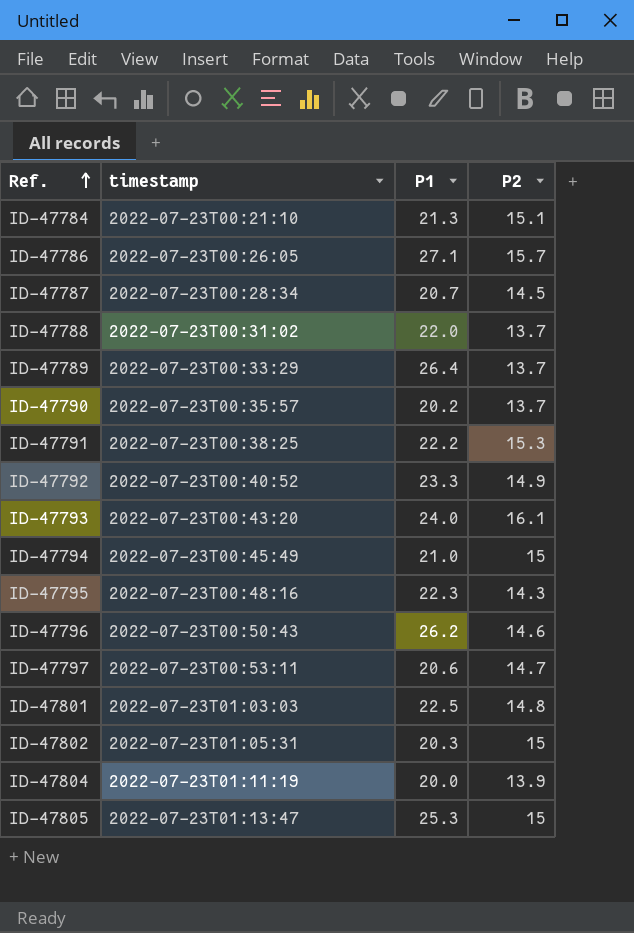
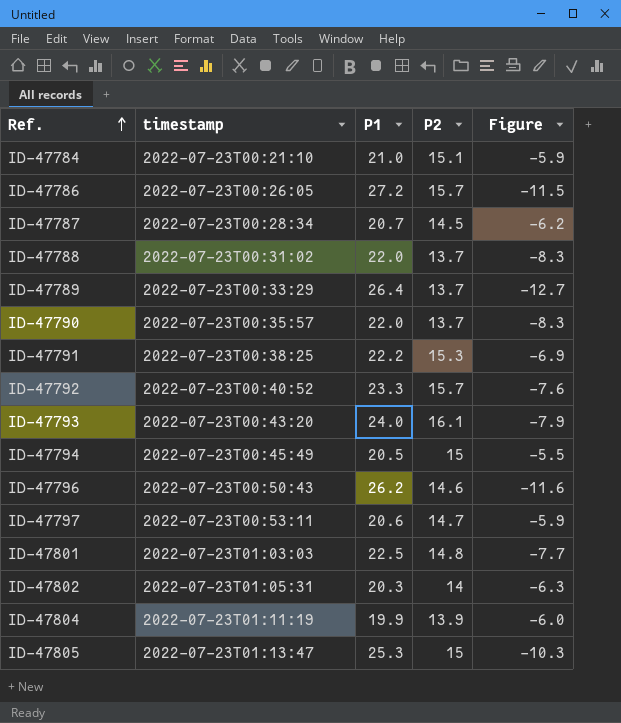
column Figure | formula: none -> [P2] - [P1]
row ID-47795: 2022-07-23T00:48:16 | 22.3 | 14.3 -> none
ID-47784 | P1: 21.3 -> 21.0
ID-47786 | P1: 27.1 -> 27.2
ID-47790 | P1: 20.2 -> 22.0
ID-47792 | P2: 14.9 -> 15.7
ID-47794 | P1: 21.0 -> 20.5
ID-47802 | P2: 15 -> 14
ID-47804 | P1: 20.0 -> 19.9

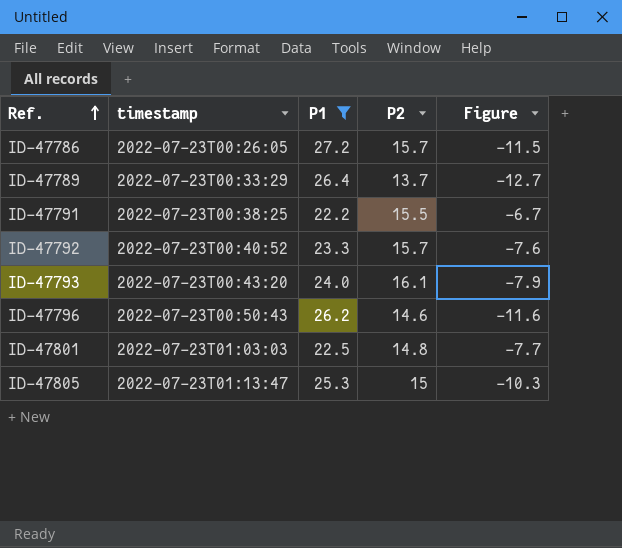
filter: none -> P1 >= 22.2
ID-47791 | P2: 15.3 -> 15.5
ID-47791 | Figure: -6.9 -> -6.7

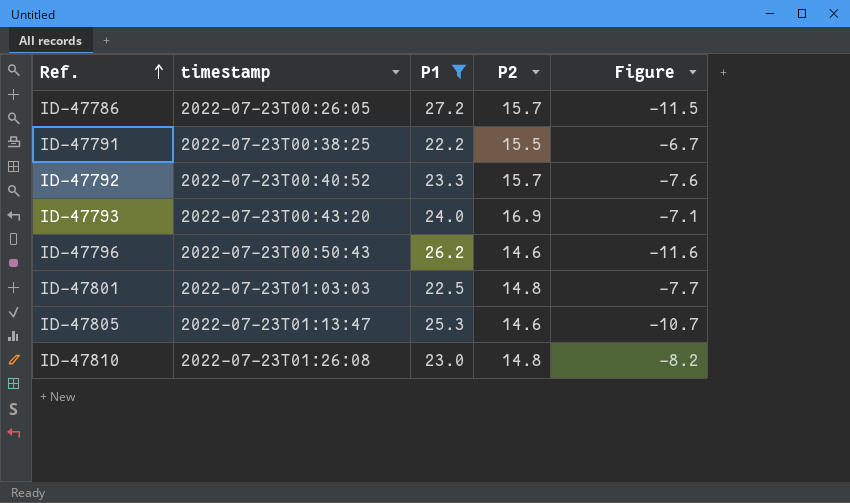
row ID-47789: 2022-07-23T00:33:29 | 26.4 | 13.7 | -12.7 -> none
ID-47793 | P2: 16.1 -> 16.9
ID-47793 | Figure: -7.9 -> -7.1
ID-47805 | P2: 15 -> 14.6
ID-47805 | Figure: -10.3 -> -10.7
row ID-47810: none -> 2022-07-23T01:26:08 | 23.0 | 14.8 | -8.2

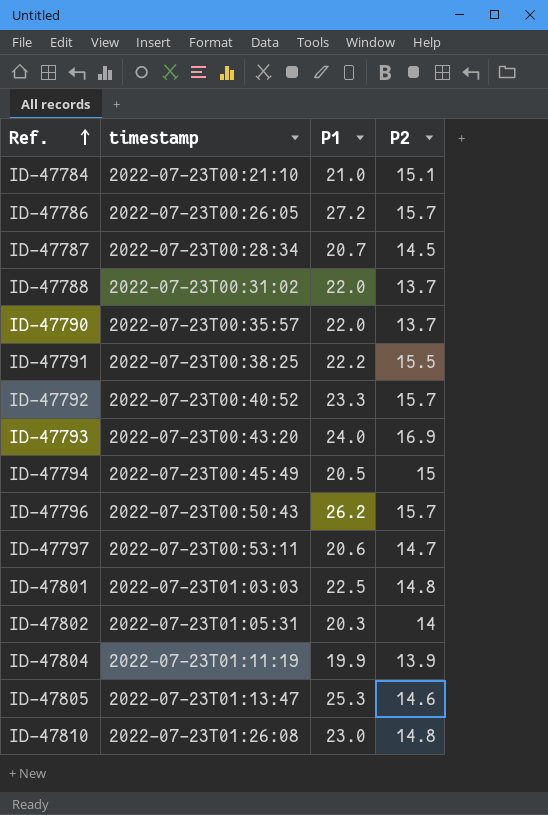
filter: P1 >= 22.2 -> none
column Figure | formula: [P2] - [P1] -> none
ID-47796 | P2: 14.6 -> 15.7

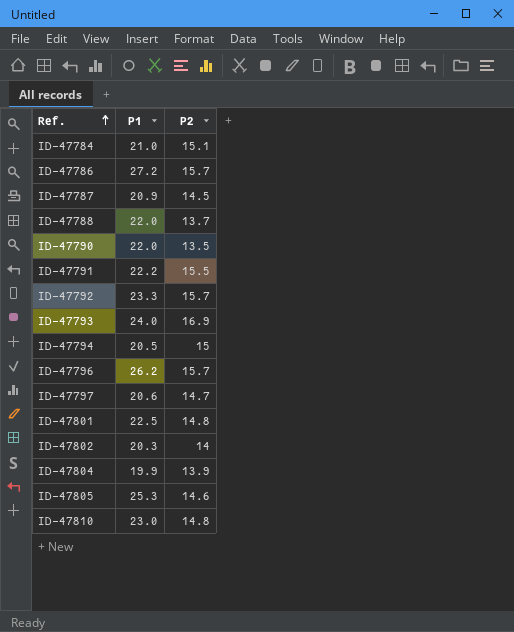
column timestamp | position: 2 -> none
ID-47787 | P1: 20.7 -> 20.9
ID-47790 | P2: 13.7 -> 13.5

